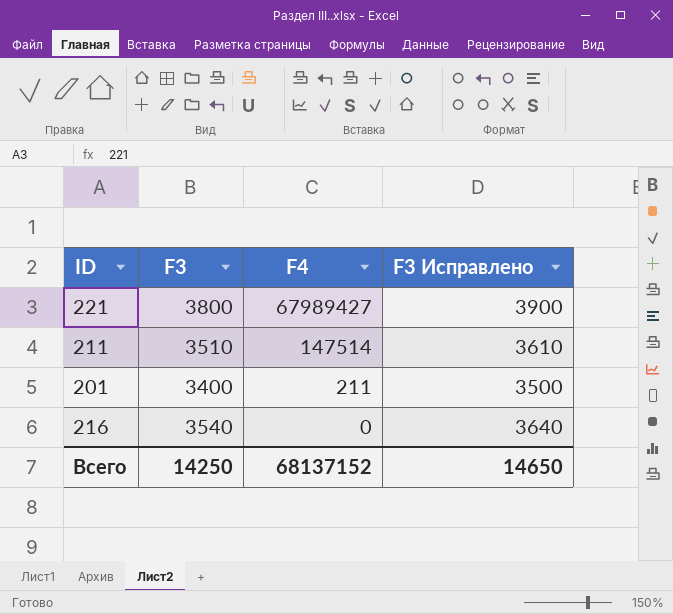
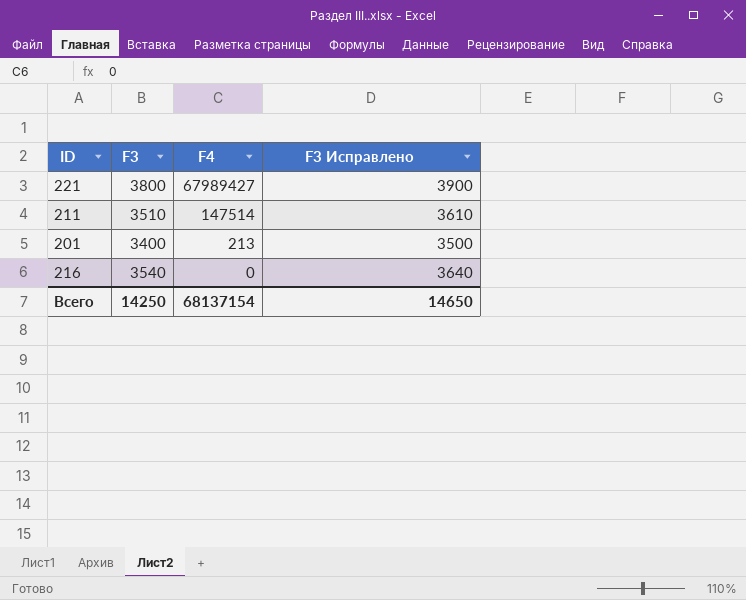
201 | F4: 211 -> 213
Всего | F4: 68137152 -> 68137154

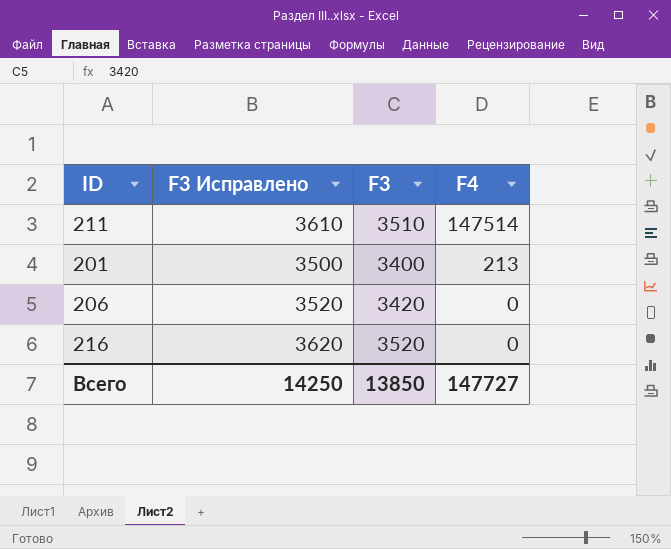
column F3 Исправлено | position: 4 -> 2
row 221: 3800 | 67989427 | 3900 -> none
row 206: none -> 3520 | 3420 | 0
216 | F3 Исправлено: 3640 -> 3620
216 | F3: 3540 -> 3520
Всего | F3 Исправлено: 14650 -> 14250
Всего | F3: 14250 -> 13850
Всего | F4: 68137154 -> 147727

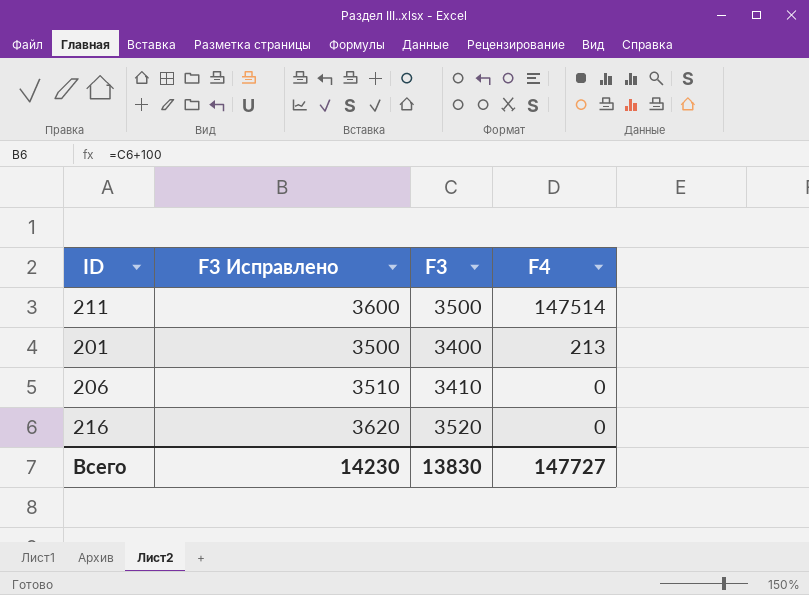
211 | F3 Исправлено: 3610 -> 3600
211 | F3: 3510 -> 3500
206 | F3 Исправлено: 3520 -> 3510
206 | F3: 3420 -> 3410
Всего | F3 Исправлено: 14250 -> 14230
Всего | F3: 13850 -> 13830

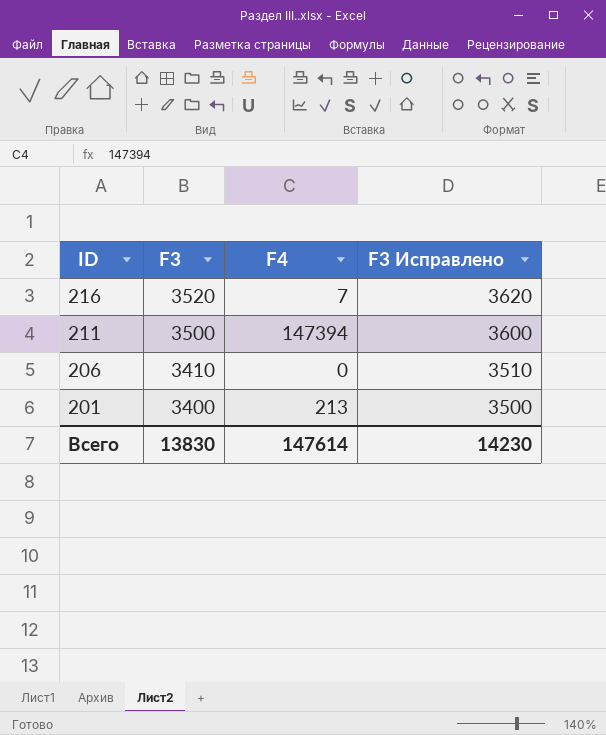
row order: F4 descending -> ID descending
column F3 Исправлено | position: 2 -> 4
216 | F4: 0 -> 7
211 | F4: 147514 -> 147394
Всего | F4: 147727 -> 147614

